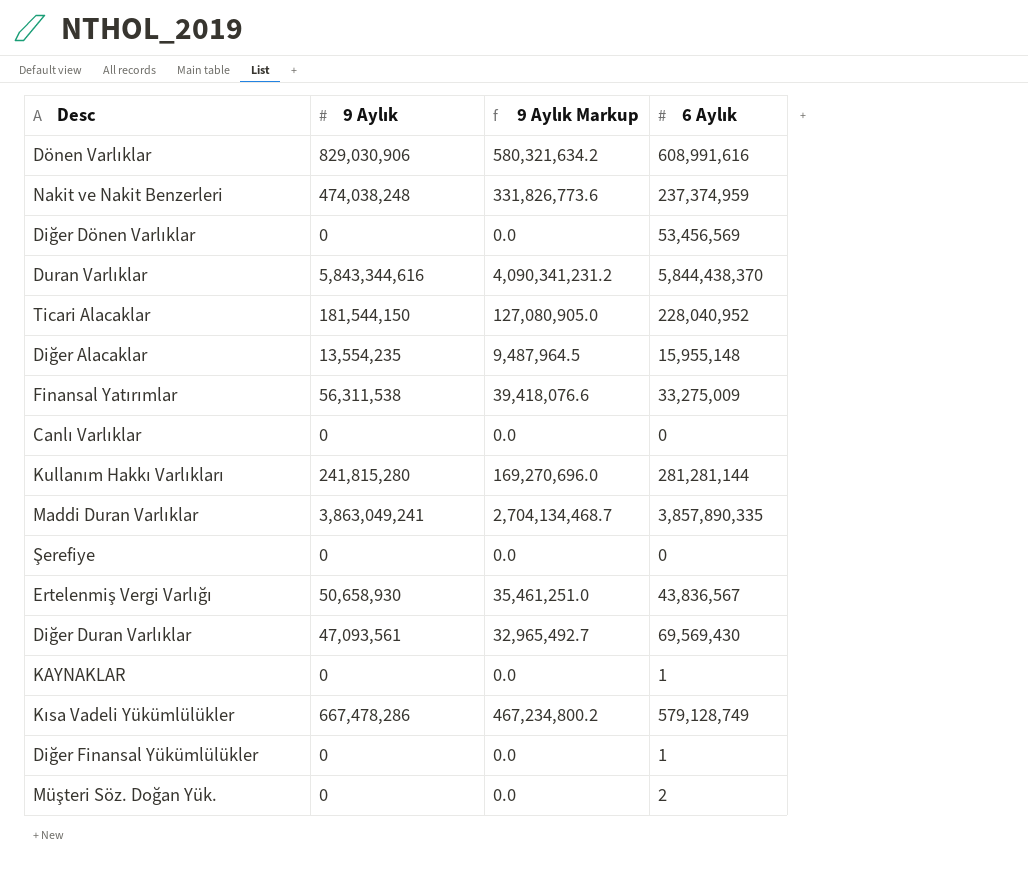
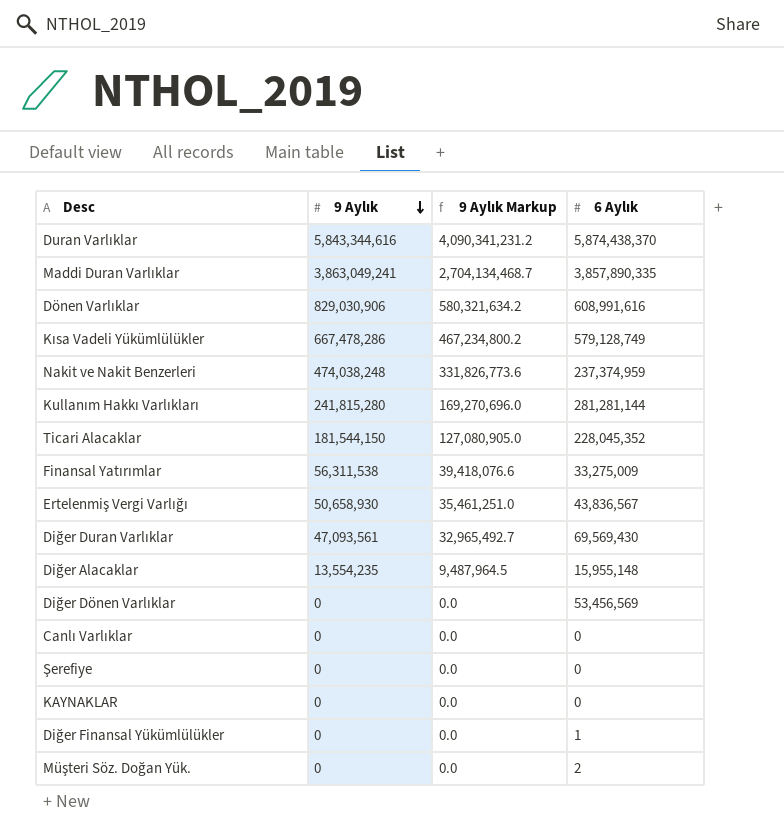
row order: none -> 9 Aylık descending
Duran Varlıklar | 6 Aylık: 5,844,438,370 -> 5,874,438,370
Ticari Alacaklar | 6 Aylık: 228,040,952 -> 228,045,352
KAYNAKLAR | 6 Aylık: 1 -> 0

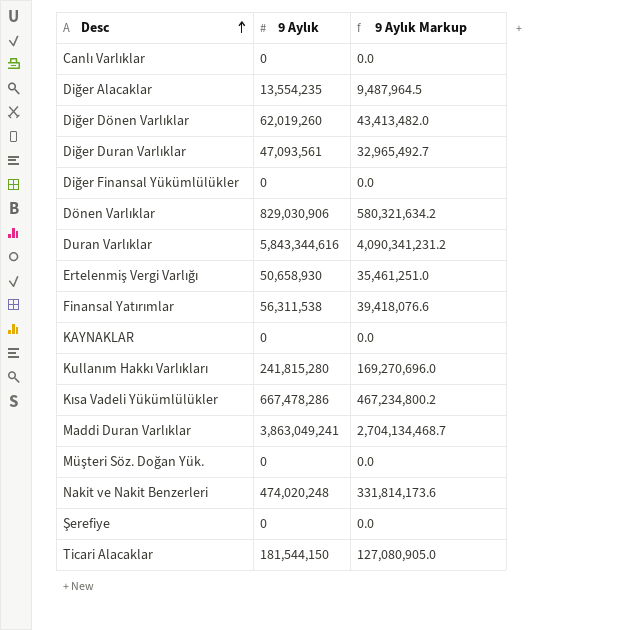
row order: 9 Aylık descending -> Desc ascending
column 6 Aylık | position: 4 -> none
Diğer Dönen Varlıklar | 9 Aylık: 0 -> 62,019,260
Diğer Dönen Varlıklar | 9 Aylık Markup: 0.0 -> 43,413,482.0
Nakit ve Nakit Benzerleri | 9 Aylık: 474,038,248 -> 474,020,248
Nakit ve Nakit Benzerleri | 9 Aylık Markup: 331,826,773.6 -> 331,814,173.6

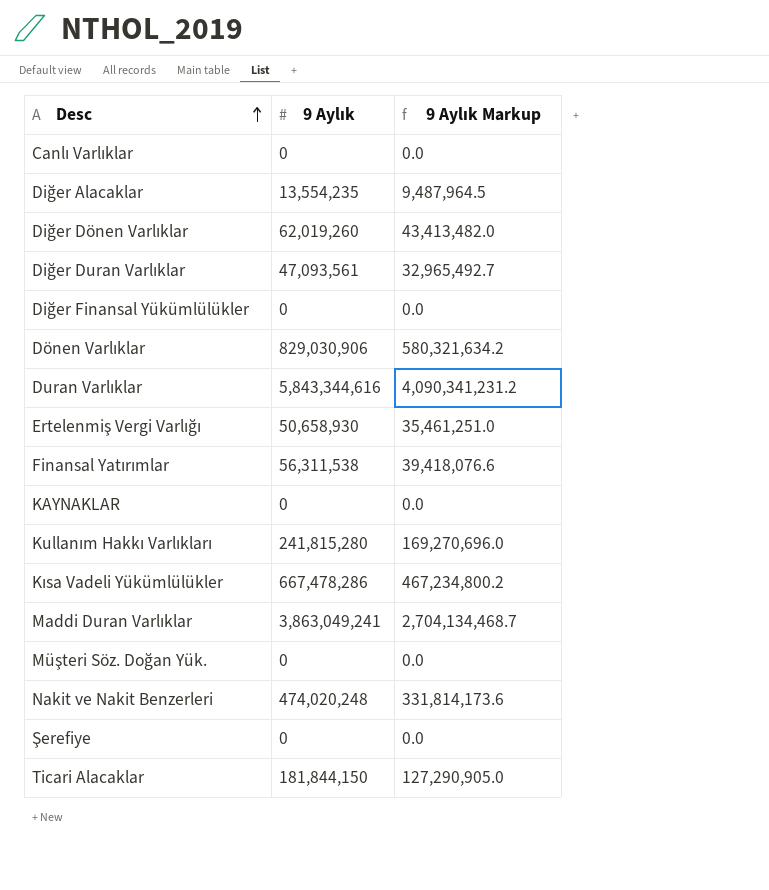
Ticari Alacaklar | 9 Aylık: 181,544,150 -> 181,844,150
Ticari Alacaklar | 9 Aylık Markup: 127,080,905.0 -> 127,290,905.0

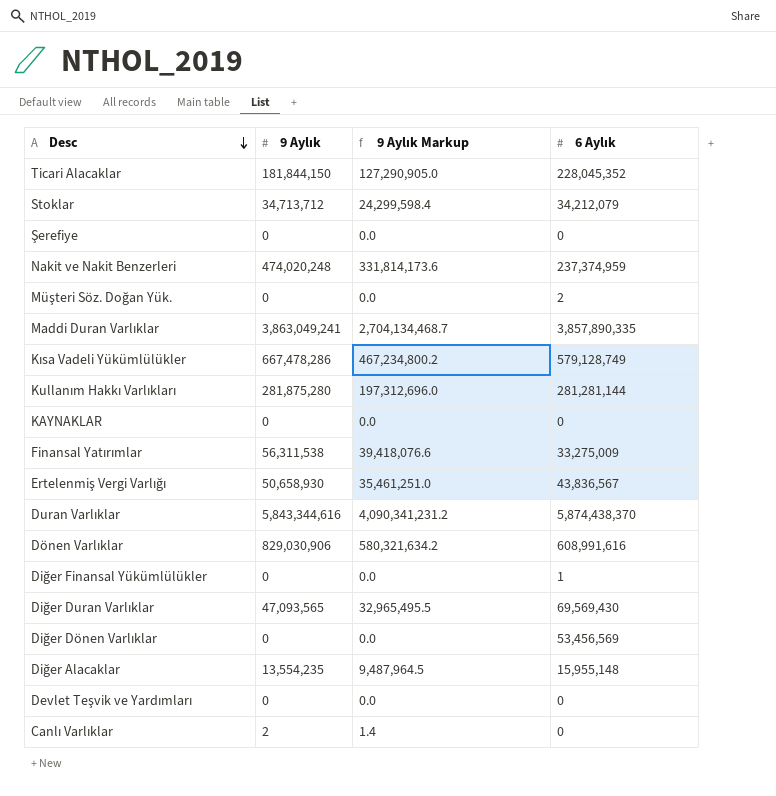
row order: Desc ascending -> Desc descending
column 6 Aylık | position: none -> 4
row Stoklar: none -> 34,713,712 | 24,299,598.4 | 34,212,079
Kullanım Hakkı Varlıkları | 9 Aylık: 241,815,280 -> 281,875,280
Kullanım Hakkı Varlıkları | 9 Aylık Markup: 169,270,696.0 -> 197,312,696.0
Diğer Duran Varlıklar | 9 Aylık: 47,093,561 -> 47,093,565
Diğer Duran Varlıklar | 9 Aylık Markup: 32,965,492.7 -> 32,965,495.5
Diğer Dönen Varlıklar | 9 Aylık: 62,019,260 -> 0
Diğer Dönen Varlıklar | 9 Aylık Markup: 43,413,482.0 -> 0.0
row Devlet Teşvik ve Yardımları: none -> 0 | 0.0 | 0
Canlı Varlıklar | 9 Aylık: 0 -> 2
Canlı Varlıklar | 9 Aylık Markup: 0.0 -> 1.4

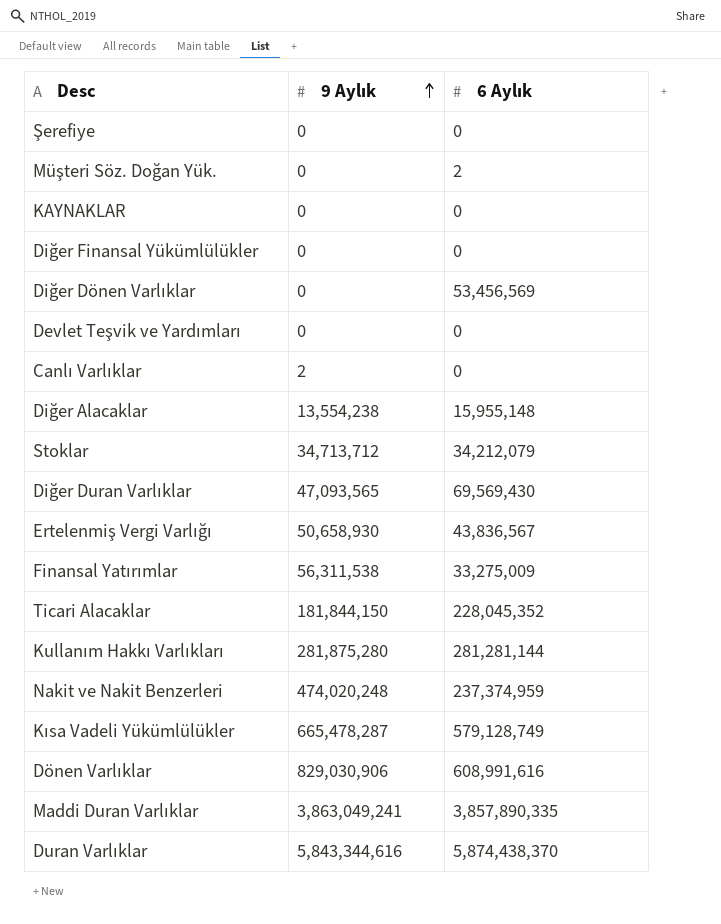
row order: Desc descending -> 9 Aylık ascending
column 9 Aylık Markup | formula: [9 Aylık] * 0.7 -> none
Diğer Finansal Yükümlülükler | 6 Aylık: 1 -> 0
Diğer Alacaklar | 9 Aylık: 13,554,235 -> 13,554,238
Kısa Vadeli Yükümlülükler | 9 Aylık: 667,478,286 -> 665,478,287

